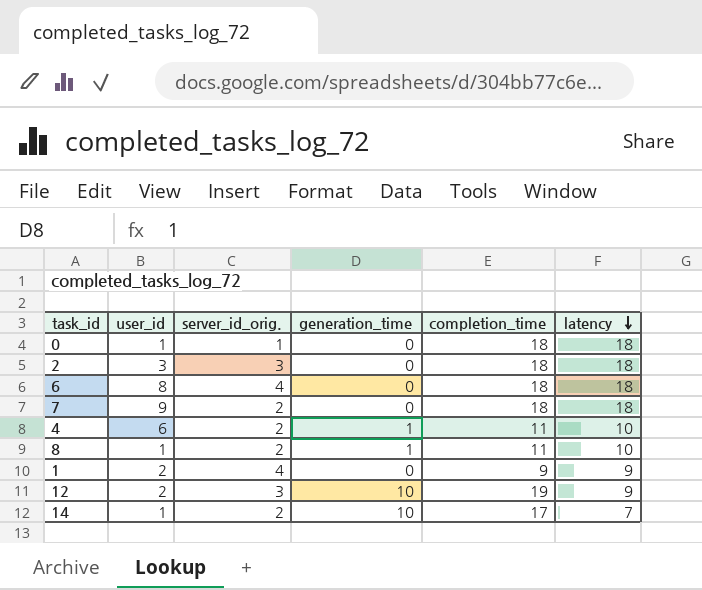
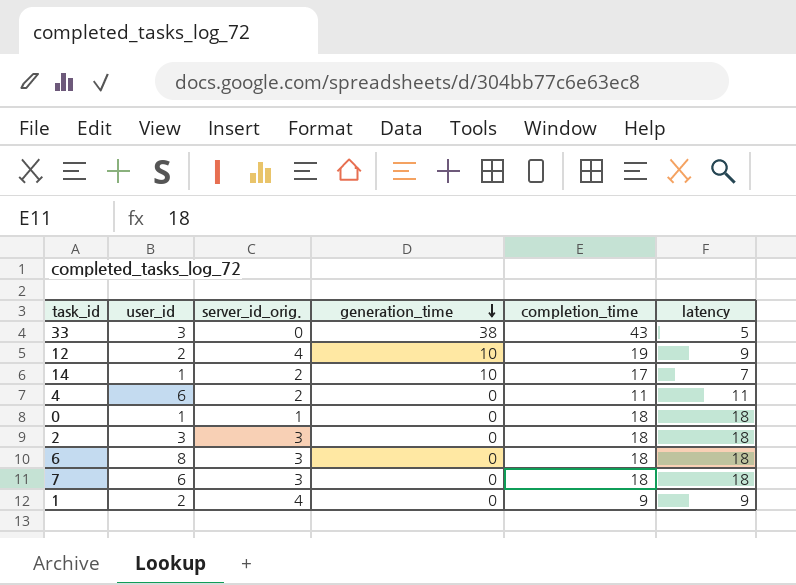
row order: latency descending -> generation_time descending
row 8: 1 | 2 | 1 | 11 | 10 -> none
row 33: none -> 3 | 0 | 38 | 43 | 5
12 | server_id_orig.: 3 -> 4
4 | generation_time: 1 -> 0
4 | latency: 10 -> 11
6 | server_id_orig.: 4 -> 3
7 | user_id: 9 -> 6
7 | server_id_orig.: 2 -> 3

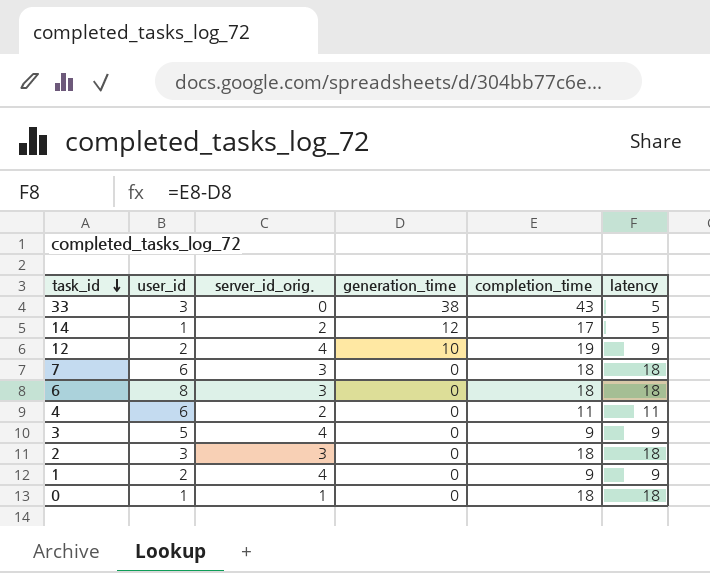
row order: generation_time descending -> task_id descending
14 | generation_time: 10 -> 12
14 | latency: 7 -> 5
row 3: none -> 5 | 4 | 0 | 9 | 9

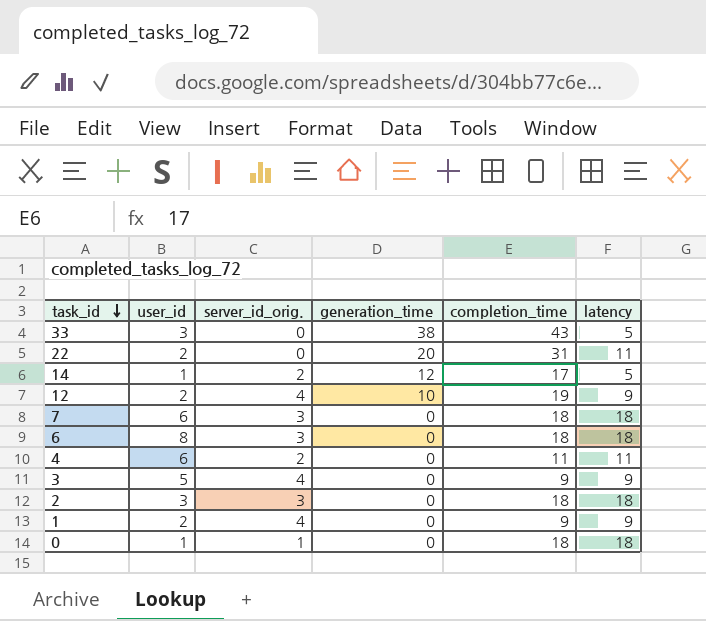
row 22: none -> 2 | 0 | 20 | 31 | 11

